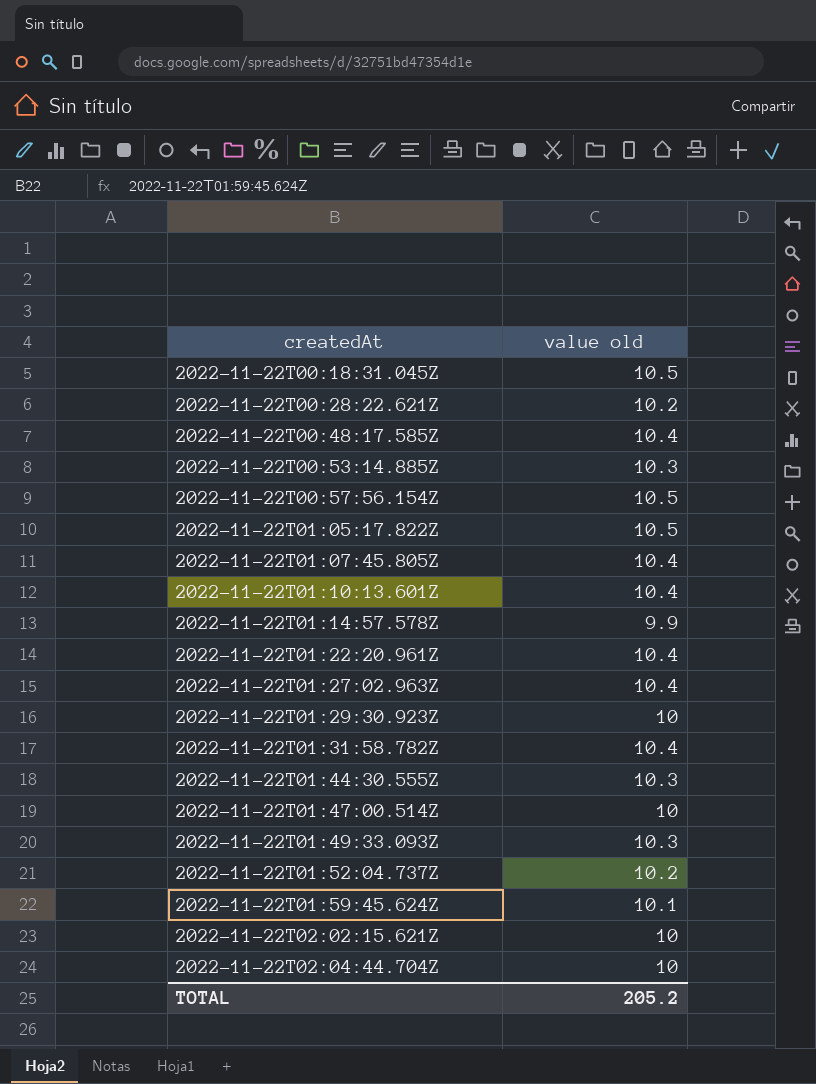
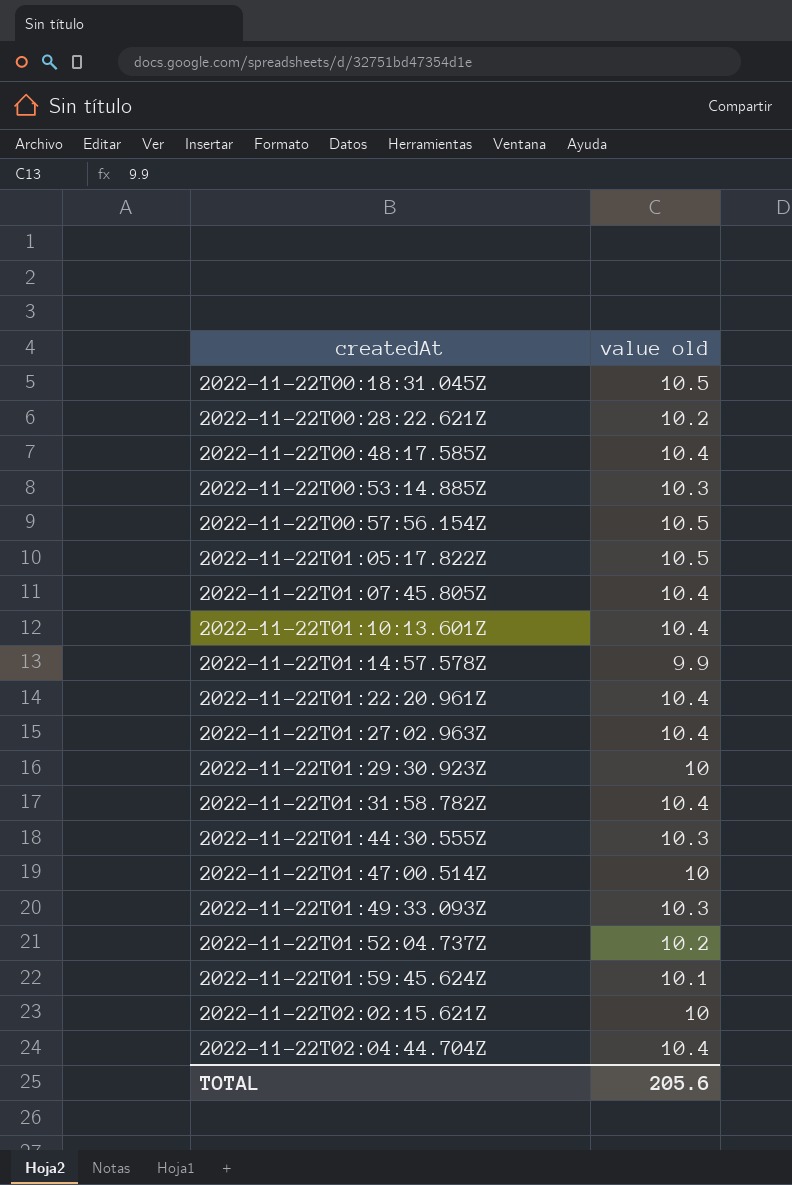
2022-11-22T02:04:44.704Z | value old: 10 -> 10.4
TOTAL | value old: 205.2 -> 205.6

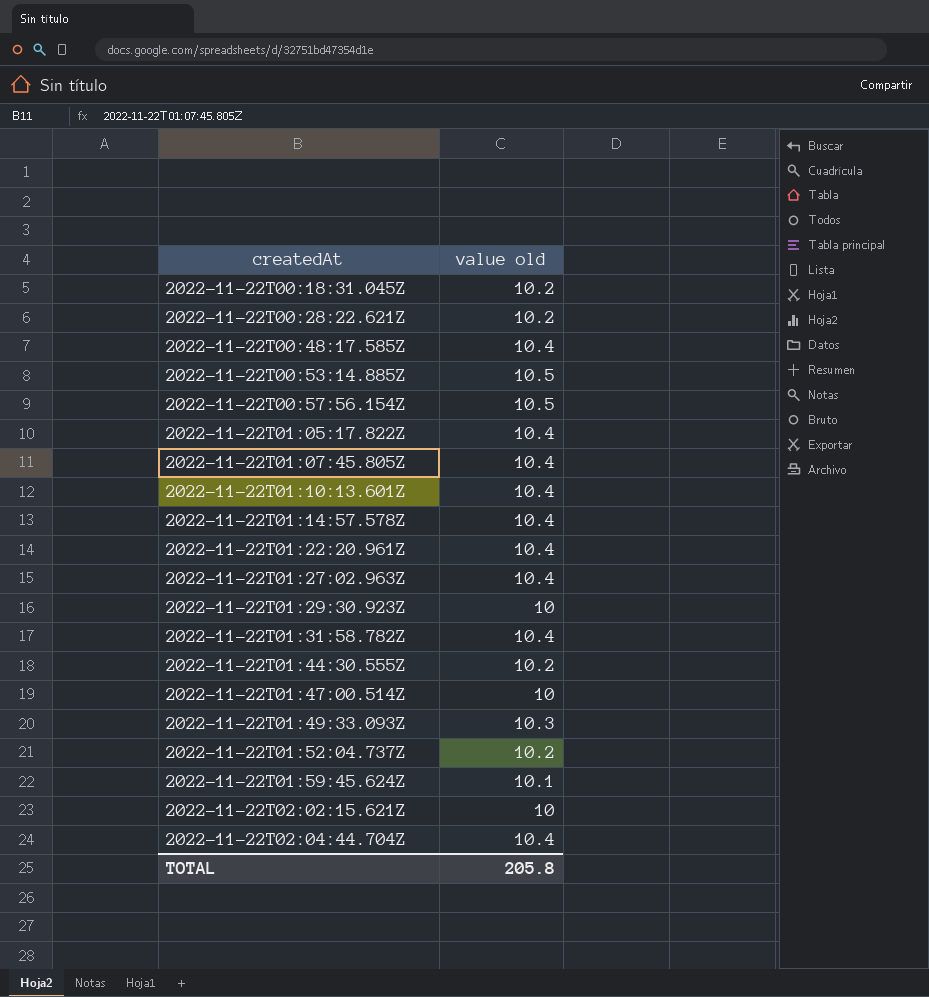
2022-11-22T00:18:31.045Z | value old: 10.5 -> 10.2
2022-11-22T00:53:14.885Z | value old: 10.3 -> 10.5
2022-11-22T01:05:17.822Z | value old: 10.5 -> 10.4
2022-11-22T01:14:57.578Z | value old: 9.9 -> 10.4
2022-11-22T01:44:30.555Z | value old: 10.3 -> 10.2
TOTAL | value old: 205.6 -> 205.8

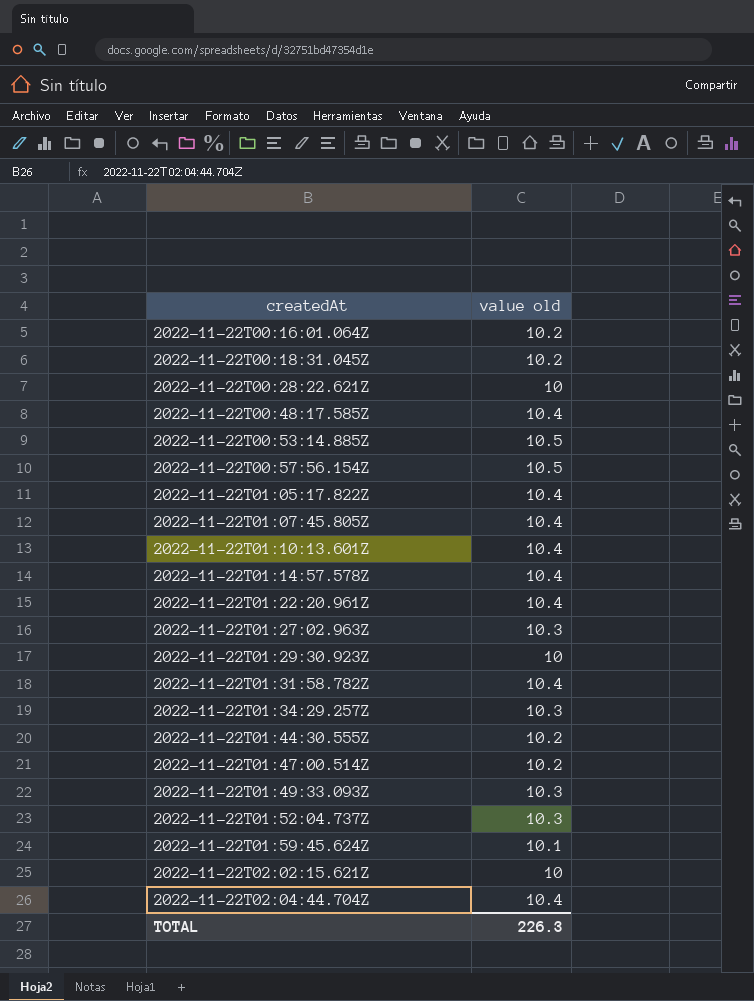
row 2022-11-22T00:16:01.064Z: none -> 10.2
2022-11-22T00:28:22.621Z | value old: 10.2 -> 10
2022-11-22T01:27:02.963Z | value old: 10.4 -> 10.3
row 2022-11-22T01:34:29.257Z: none -> 10.3
2022-11-22T01:47:00.514Z | value old: 10 -> 10.2
2022-11-22T01:52:04.737Z | value old: 10.2 -> 10.3
TOTAL | value old: 205.8 -> 226.3

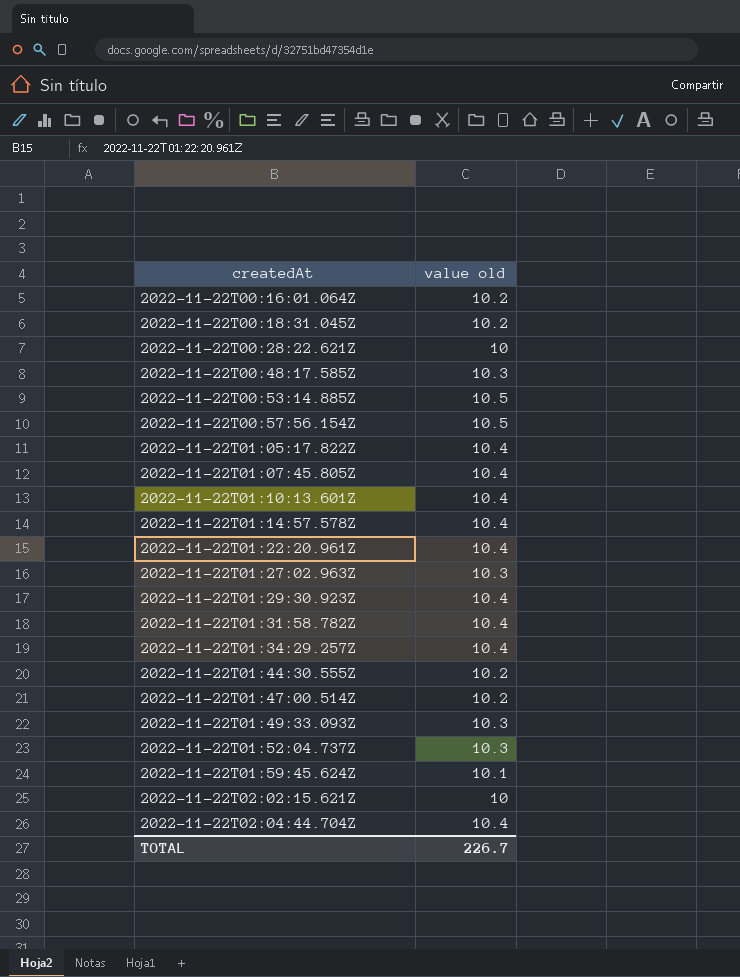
2022-11-22T00:48:17.585Z | value old: 10.4 -> 10.3
2022-11-22T01:29:30.923Z | value old: 10 -> 10.4
2022-11-22T01:34:29.257Z | value old: 10.3 -> 10.4
TOTAL | value old: 226.3 -> 226.7

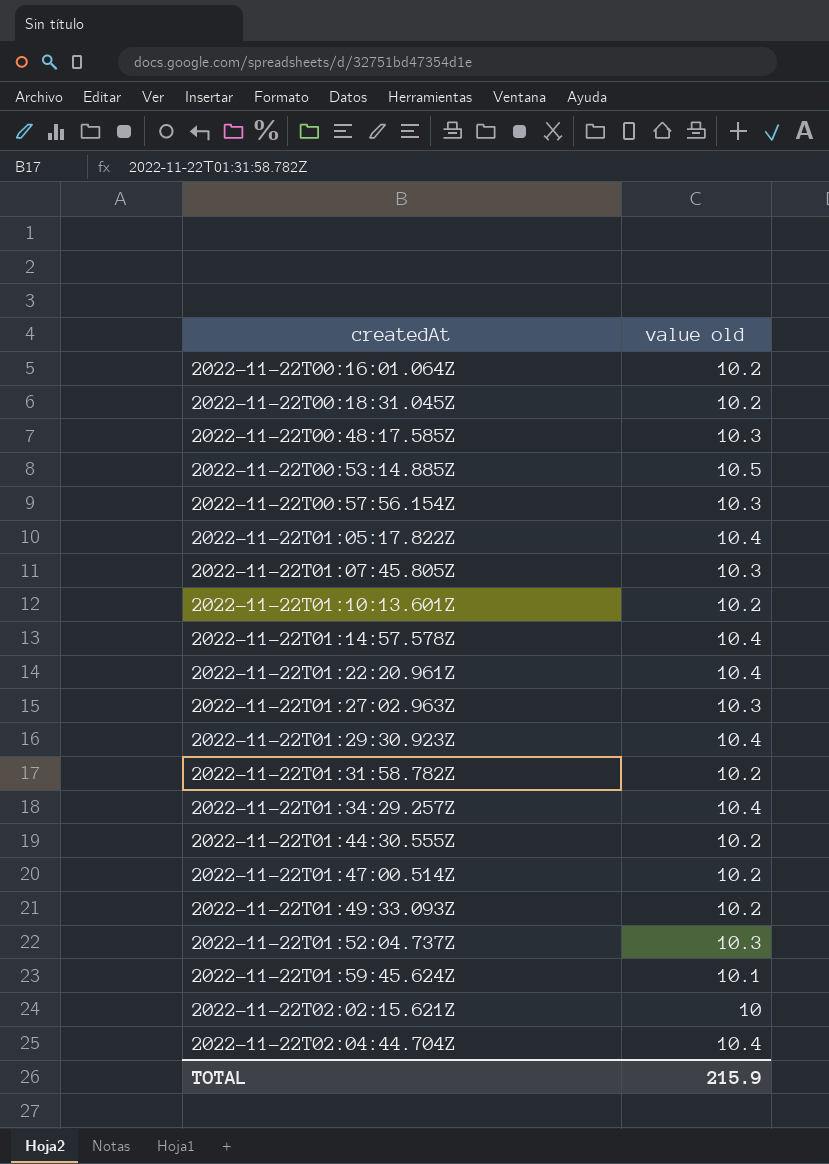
row 2022-11-22T00:28:22.621Z: 10 -> none
2022-11-22T00:57:56.154Z | value old: 10.5 -> 10.3
2022-11-22T01:07:45.805Z | value old: 10.4 -> 10.3
2022-11-22T01:10:13.601Z | value old: 10.4 -> 10.2
2022-11-22T01:31:58.782Z | value old: 10.4 -> 10.2
2022-11-22T01:49:33.093Z | value old: 10.3 -> 10.2
TOTAL | value old: 226.7 -> 215.9

